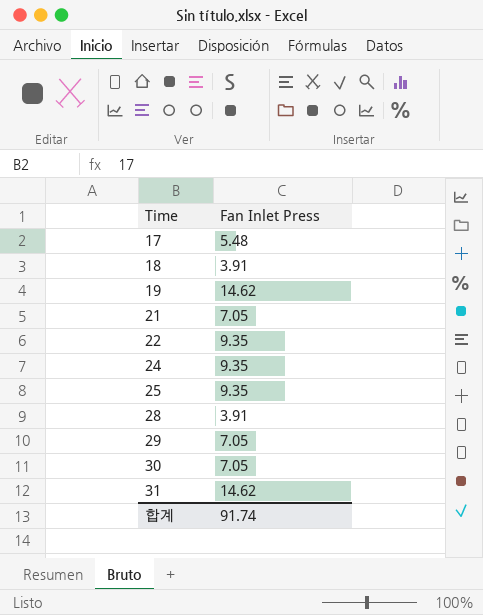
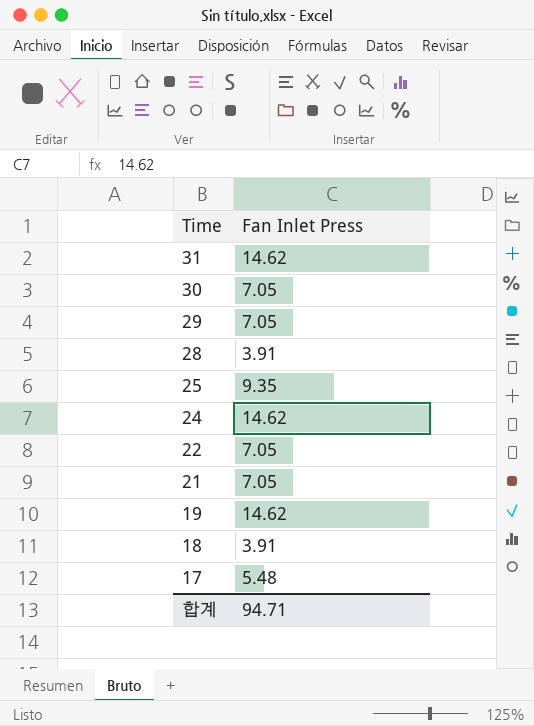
row order: Time ascending -> Time descending
24 | Fan Inlet Press: 9.35 -> 14.62
22 | Fan Inlet Press: 9.35 -> 7.05
합계 | Fan Inlet Press: 91.74 -> 94.71

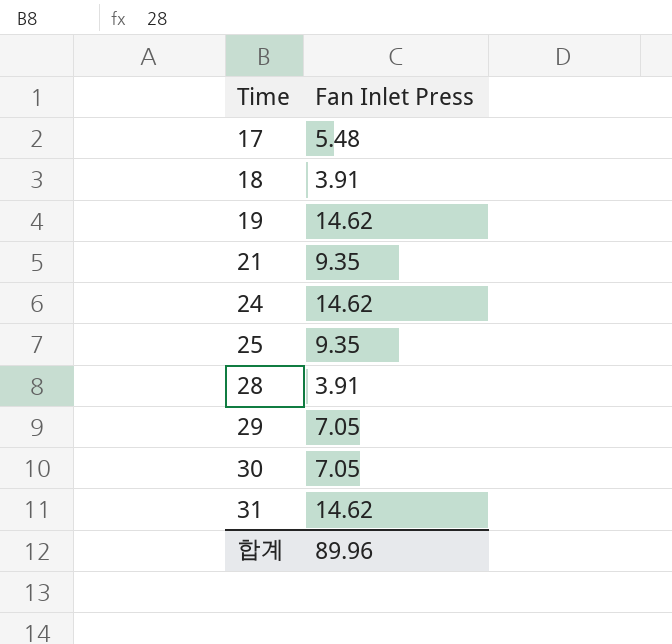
row order: Time descending -> Time ascending
row 22: 7.05 -> none
21 | Fan Inlet Press: 7.05 -> 9.35
합계 | Fan Inlet Press: 94.71 -> 89.96

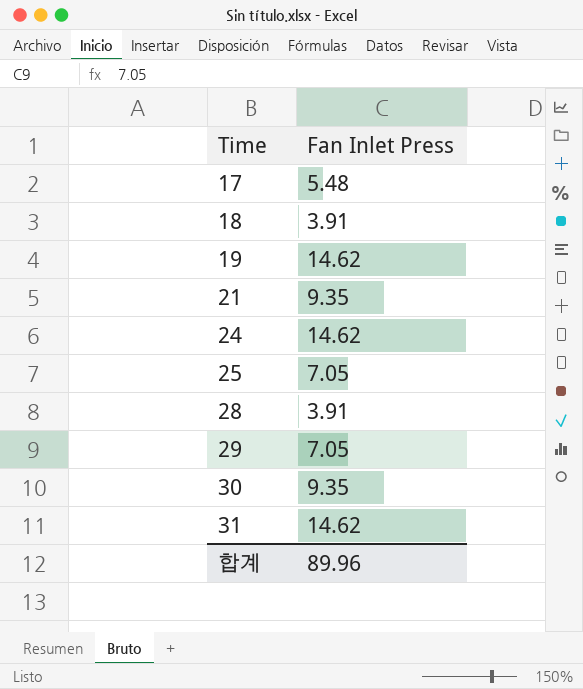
25 | Fan Inlet Press: 9.35 -> 7.05
30 | Fan Inlet Press: 7.05 -> 9.35

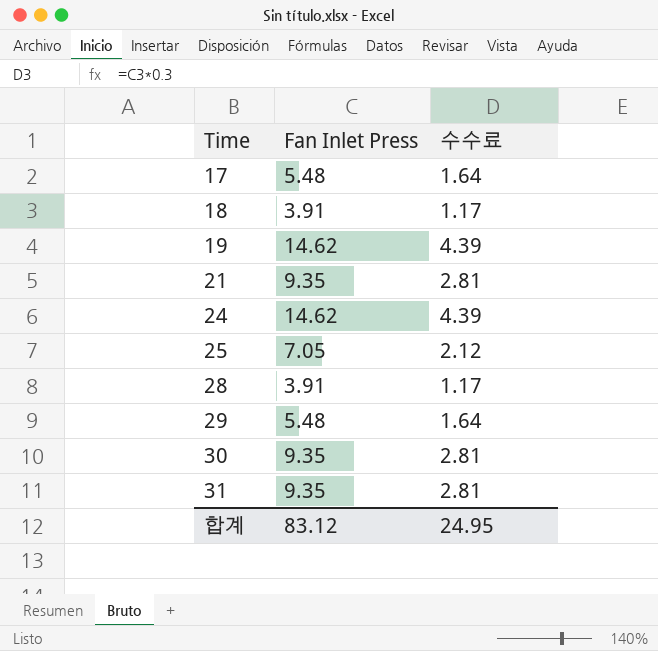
column 수수료 | formula: none -> [Fan Inlet Press] * 0.3
29 | Fan Inlet Press: 7.05 -> 5.48
31 | Fan Inlet Press: 14.62 -> 9.35
합계 | Fan Inlet Press: 89.96 -> 83.12

